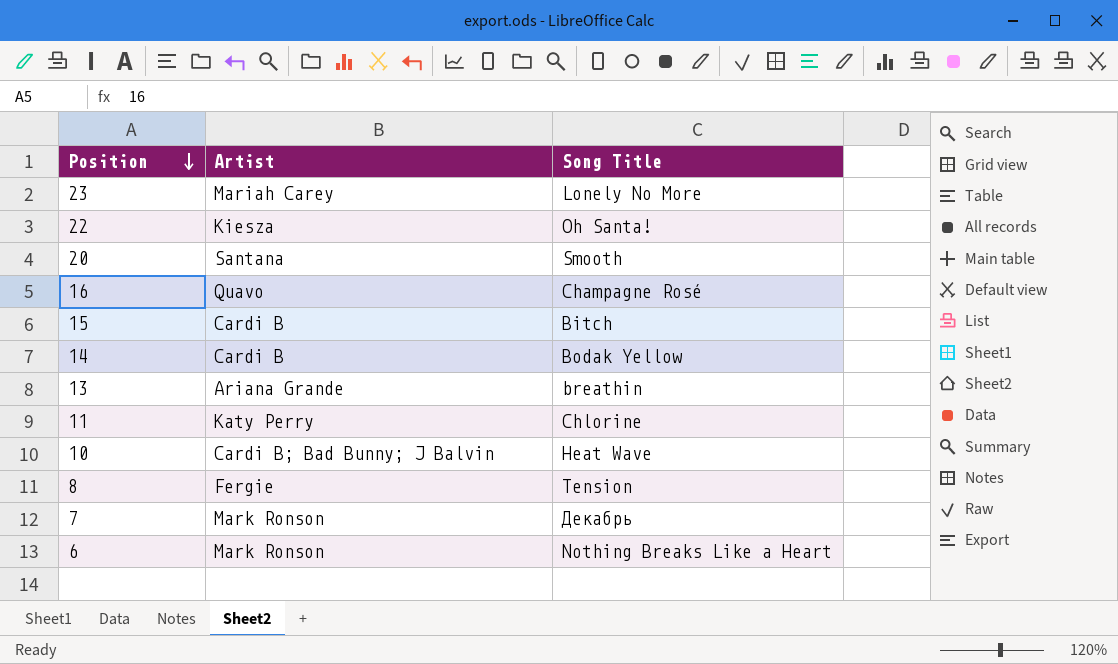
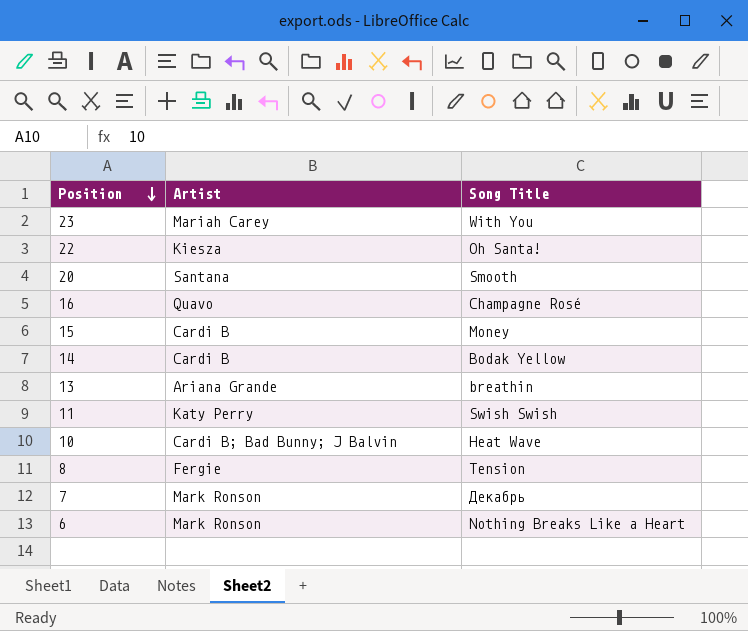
23 | Song Title: Lonely No More -> With You
15 | Song Title: Bitch -> Money
11 | Song Title: Chlorine -> Swish Swish

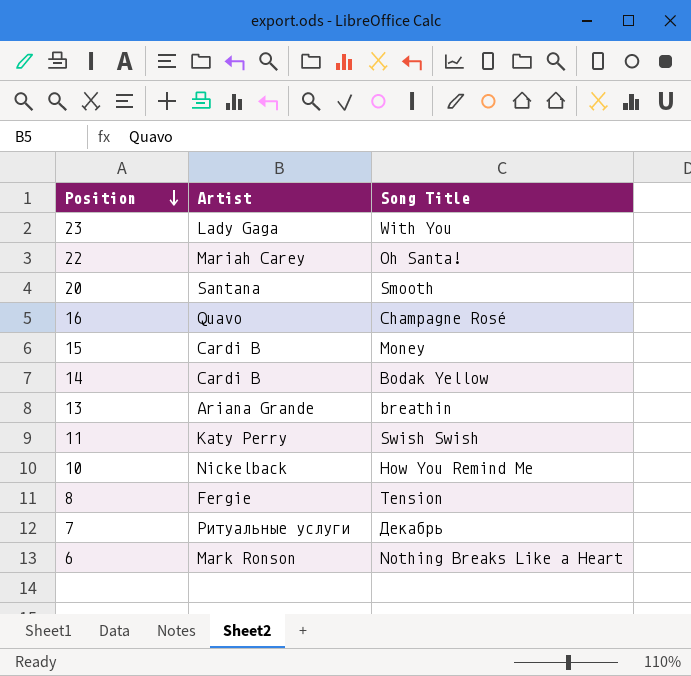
23 | Artist: Mariah Carey -> Lady Gaga
22 | Artist: Kiesza -> Mariah Carey
10 | Artist: Cardi B; Bad Bunny; J Balvin -> Nickelback
10 | Song Title: Heat Wave -> How You Remind Me
7 | Artist: Mark Ronson -> Ритуальные услуги

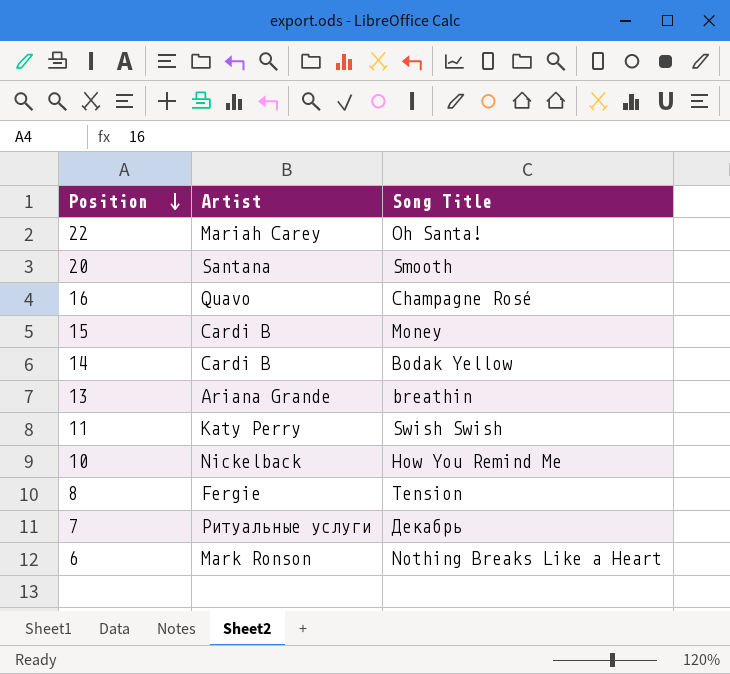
row 23: Lady Gaga | With You -> none

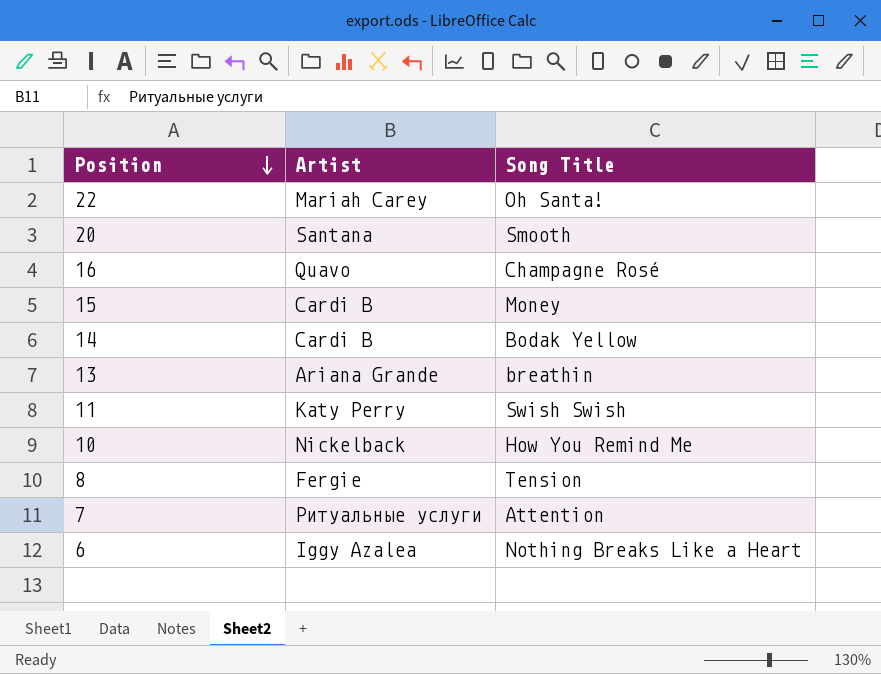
7 | Song Title: Декабрь -> Attention
6 | Artist: Mark Ronson -> Iggy Azalea

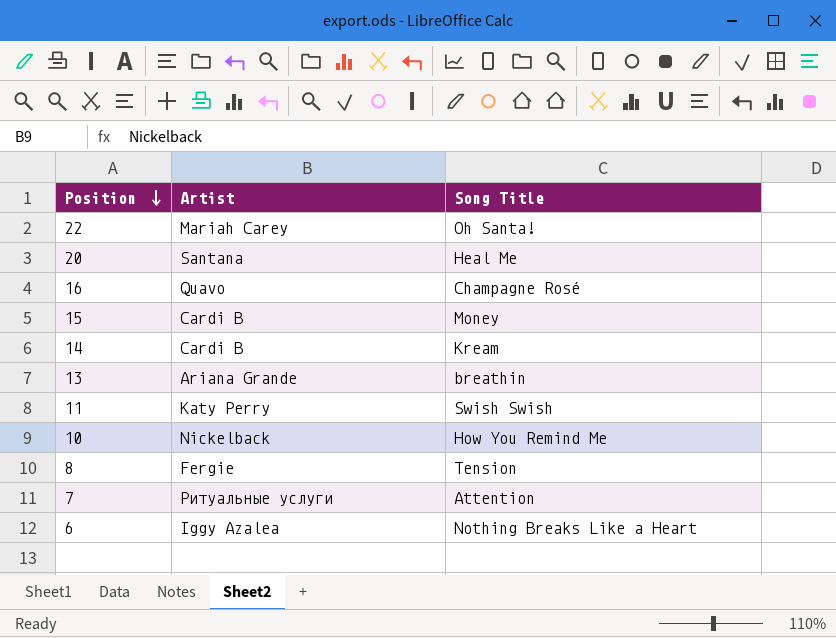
20 | Song Title: Smooth -> Heal Me
14 | Song Title: Bodak Yellow -> Kream

